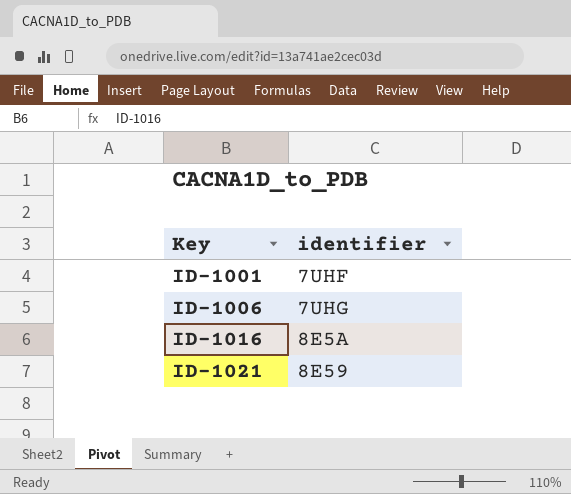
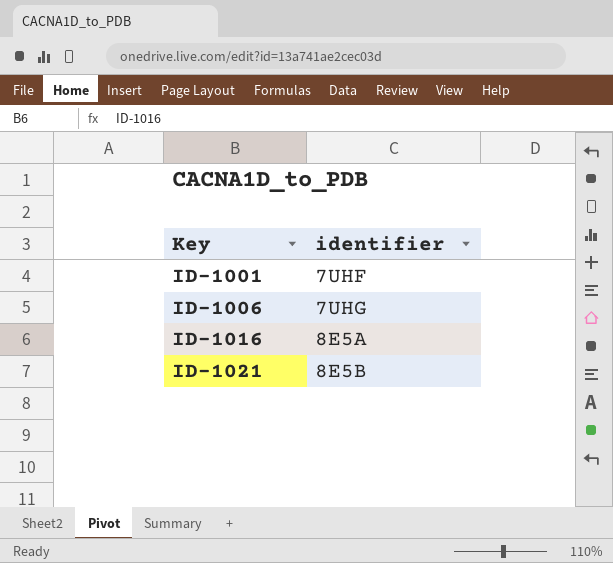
ID-1021 | identifier: 8E59 -> 8E5B

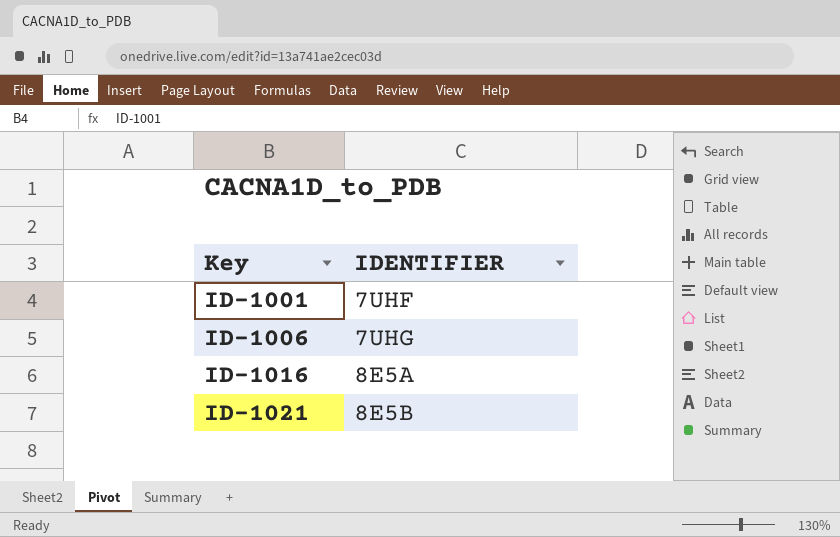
column name: identifier -> IDENTIFIER

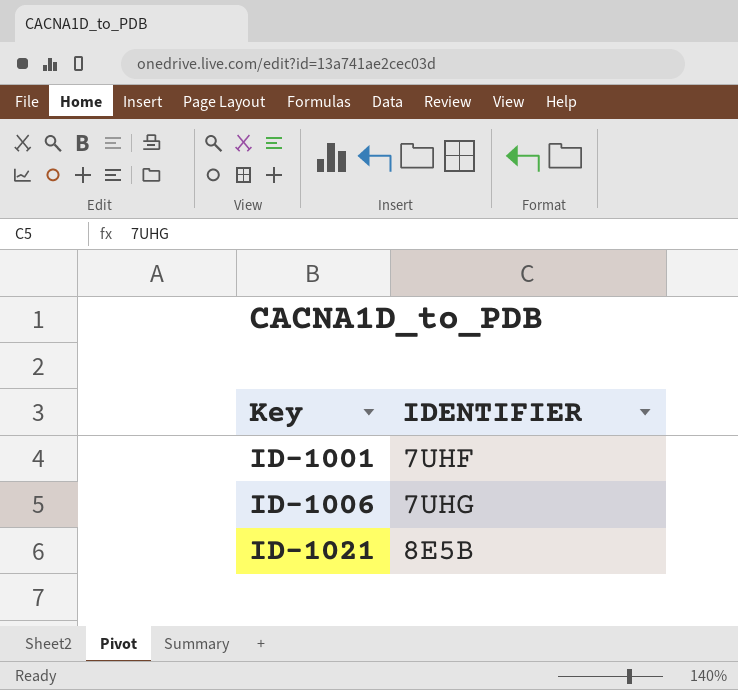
row ID-1016: 8E5A -> none

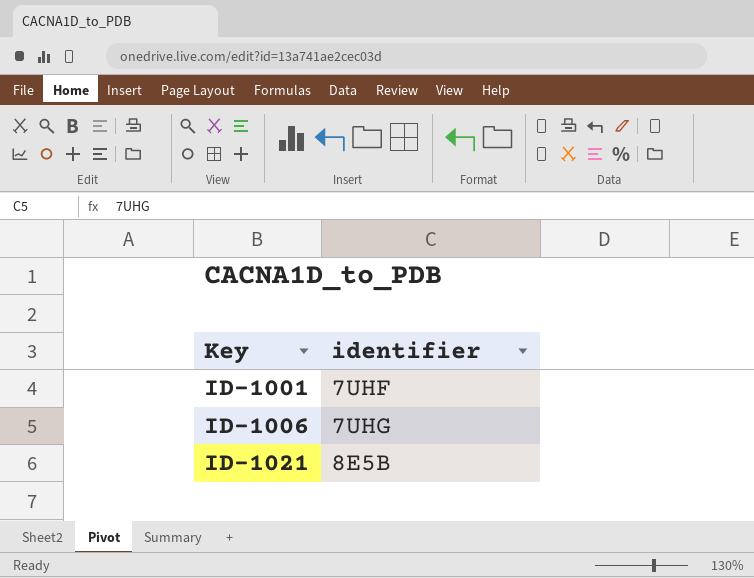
column name: IDENTIFIER -> identifier

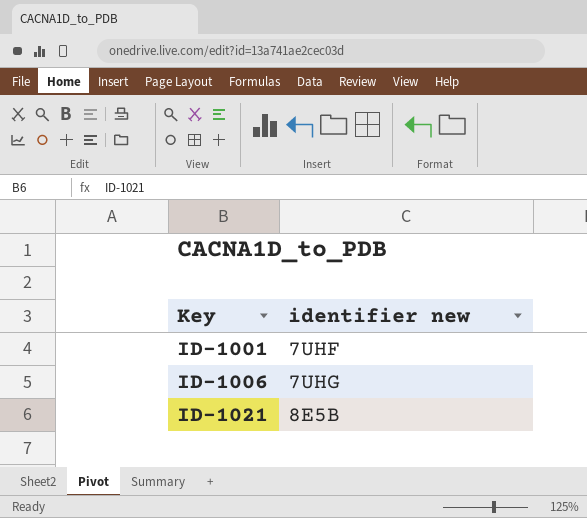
column name: identifier -> identifier new

